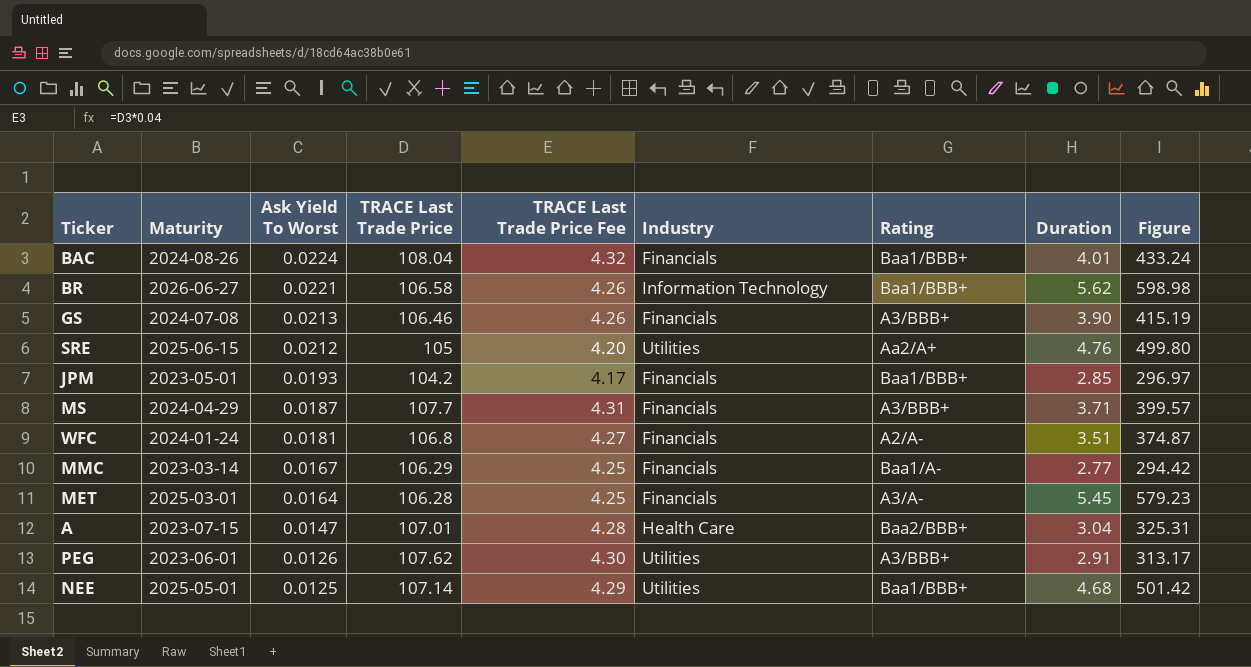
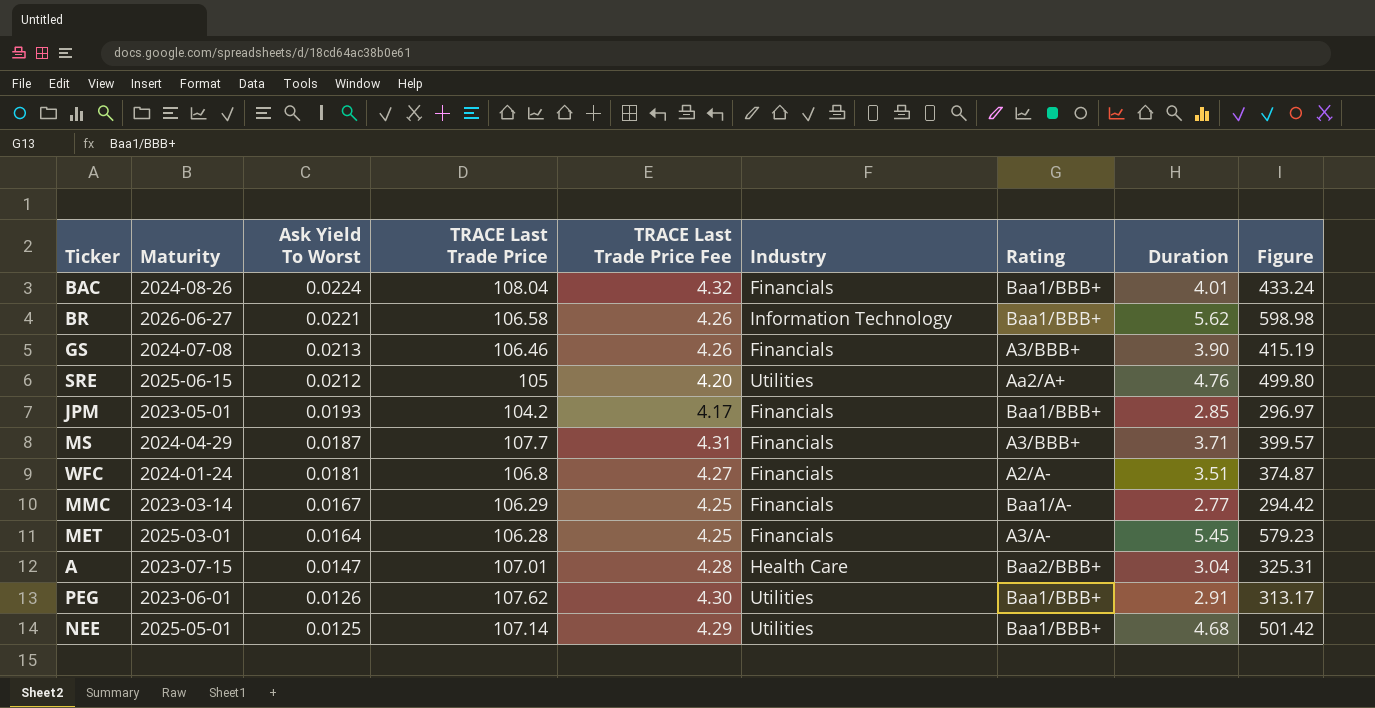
PEG | Rating: A3/BBB+ -> Baa1/BBB+

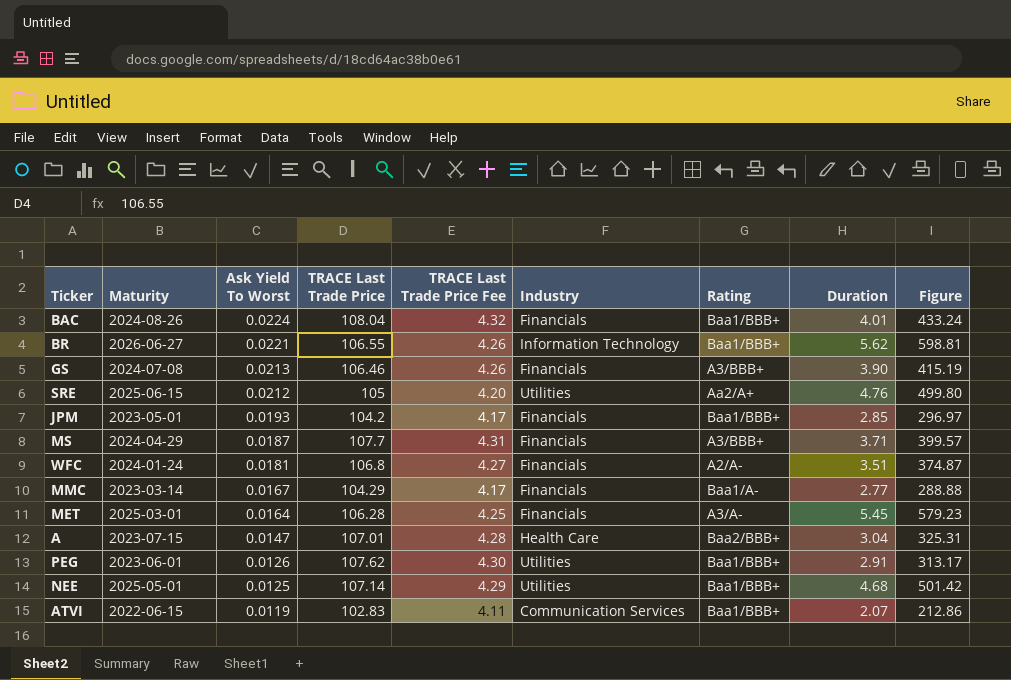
BR | TRACE Last Trade Price: 106.58 -> 106.55
BR | Figure: 598.98 -> 598.81
MMC | TRACE Last Trade Price: 106.29 -> 104.29
MMC | TRACE Last Trade Price Fee: 4.25 -> 4.17
MMC | Figure: 294.42 -> 288.88
row ATVI: none -> 2022-06-15 | 0.0119 | 102.83 | 4.11 | Communication Services | Baa1/BBB+ | 2.07 | 212.86

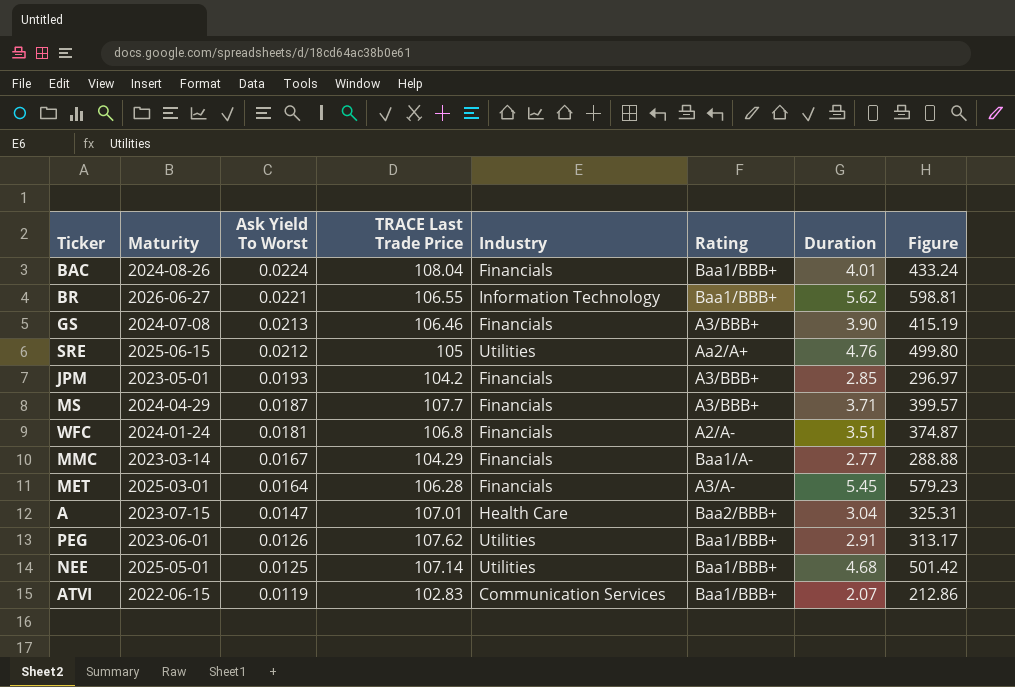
column TRACE Last Trade Price Fee | formula: [TRACE Last Trade Price] * 0.04 -> none
JPM | Rating: Baa1/BBB+ -> A3/BBB+

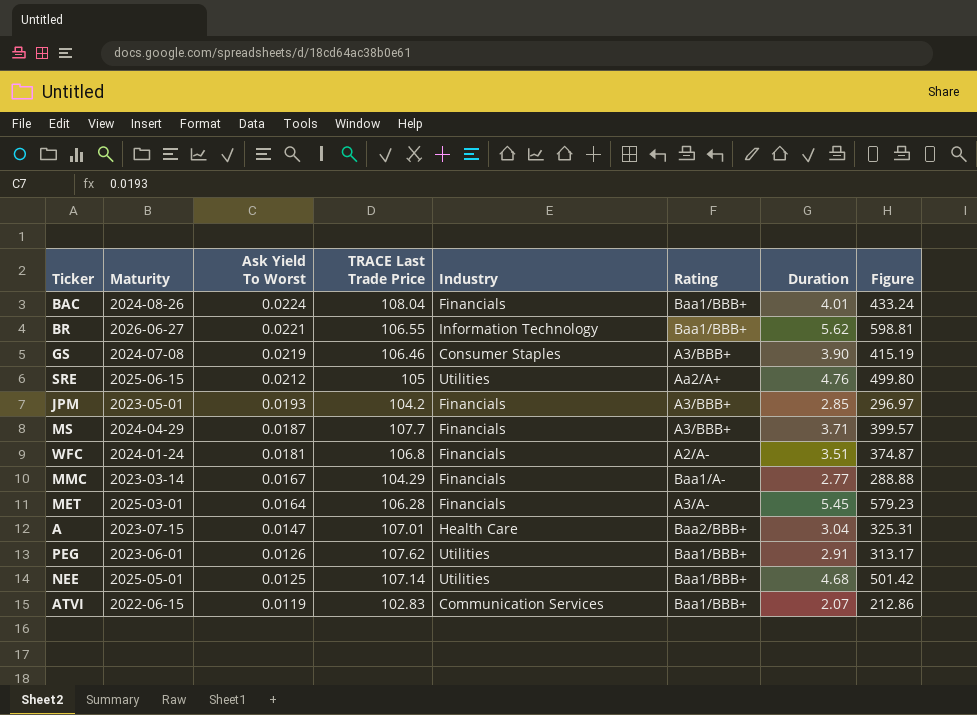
GS | Ask Yield To Worst: 0.0213 -> 0.0219
GS | Industry: Financials -> Consumer Staples

